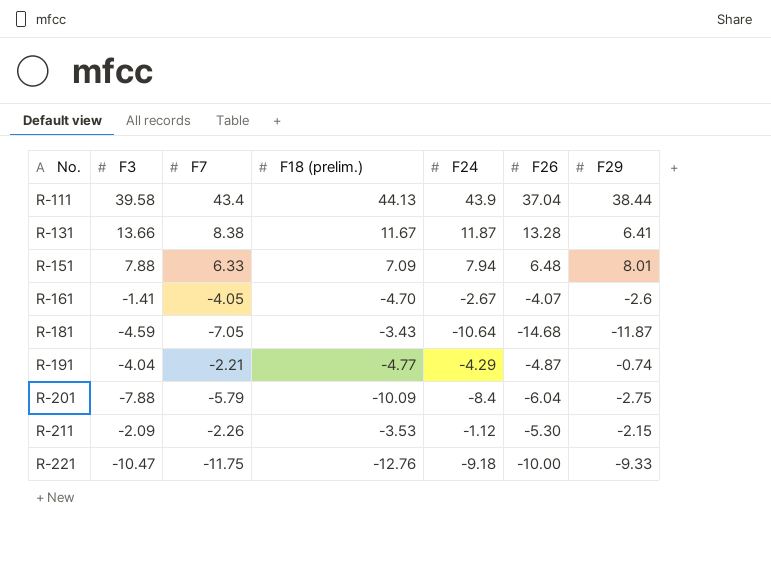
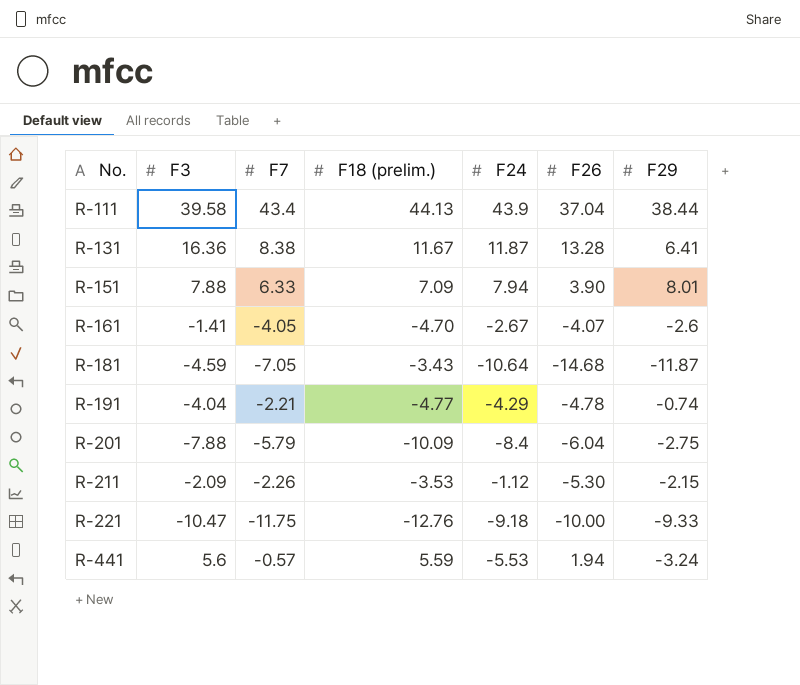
R-131 | F3: 13.66 -> 16.36
R-151 | F26: 6.48 -> 3.90
R-191 | F26: -4.87 -> -4.78
row R-441: none -> 5.6 | -0.57 | 5.59 | -5.53 | 1.94 | -3.24

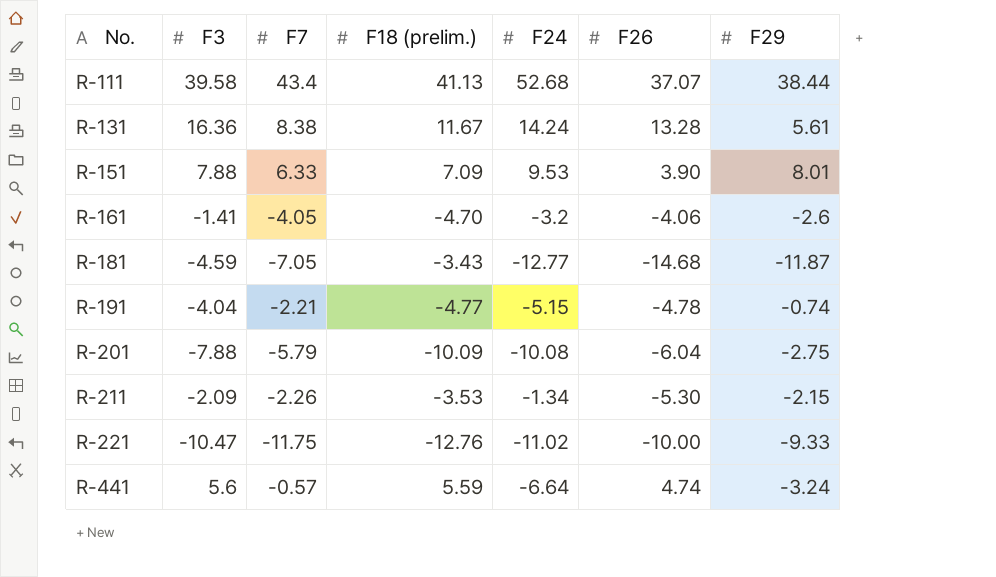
R-111 | F18 (prelim.): 44.13 -> 41.13
R-111 | F24: 43.9 -> 52.68
R-111 | F26: 37.04 -> 37.07
R-131 | F24: 11.87 -> 14.24
R-131 | F29: 6.41 -> 5.61
R-151 | F24: 7.94 -> 9.53
R-161 | F24: -2.67 -> -3.2
R-161 | F26: -4.07 -> -4.06
R-181 | F24: -10.64 -> -12.77
R-191 | F24: -4.29 -> -5.15
R-201 | F24: -8.4 -> -10.08
R-211 | F24: -1.12 -> -1.34
R-221 | F24: -9.18 -> -11.02
R-441 | F24: -5.53 -> -6.64
R-441 | F26: 1.94 -> 4.74

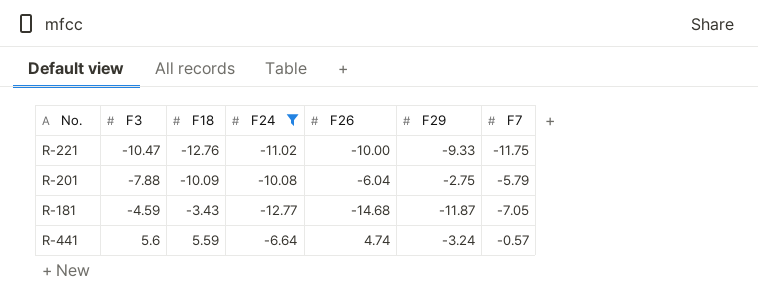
filter: none -> F24 <= -6.64
row order: No. ascending -> F3 ascending
column name: F18 (prelim.) -> F18
column F7 | position: 3 -> 7

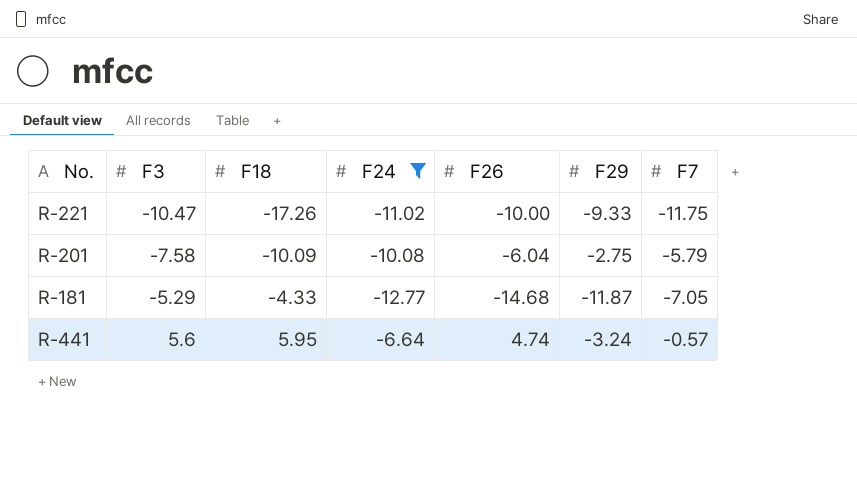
R-221 | F18: -12.76 -> -17.26
R-201 | F3: -7.88 -> -7.58
R-181 | F3: -4.59 -> -5.29
R-181 | F18: -3.43 -> -4.33
R-441 | F18: 5.59 -> 5.95

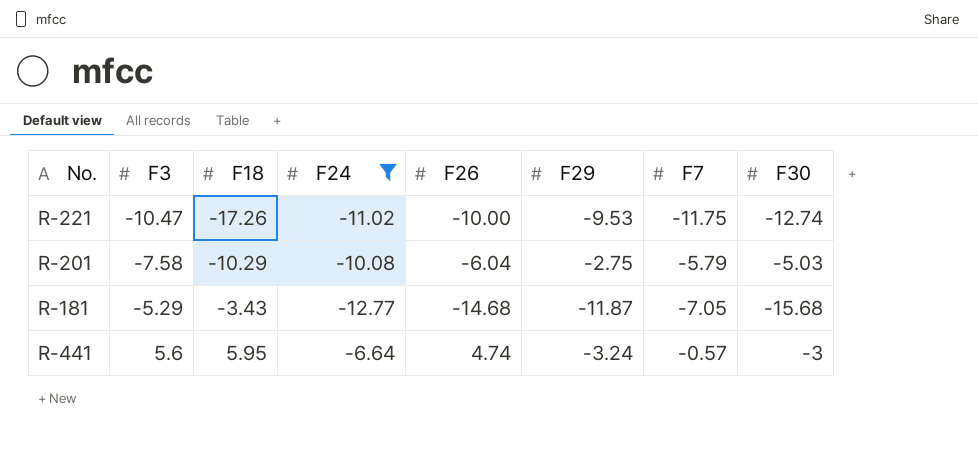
column F30 | position: none -> 8
R-221 | F29: -9.33 -> -9.53
R-201 | F18: -10.09 -> -10.29
R-181 | F18: -4.33 -> -3.43

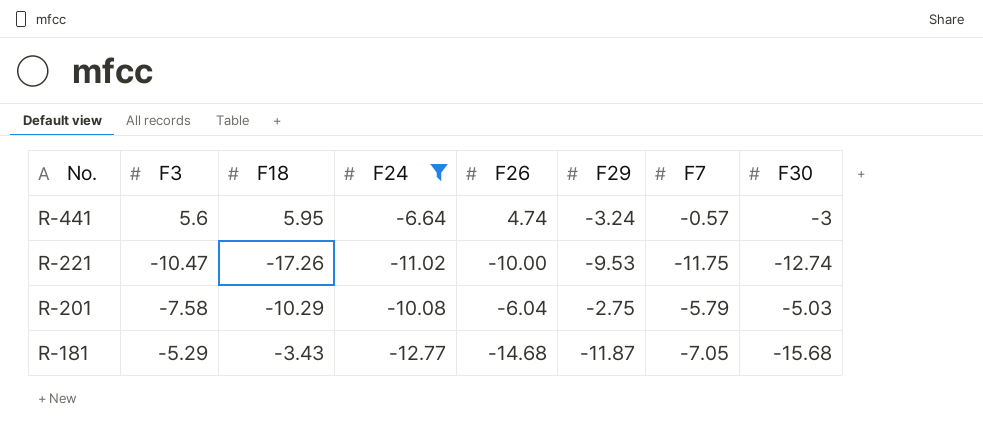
row order: F3 ascending -> No. descending

